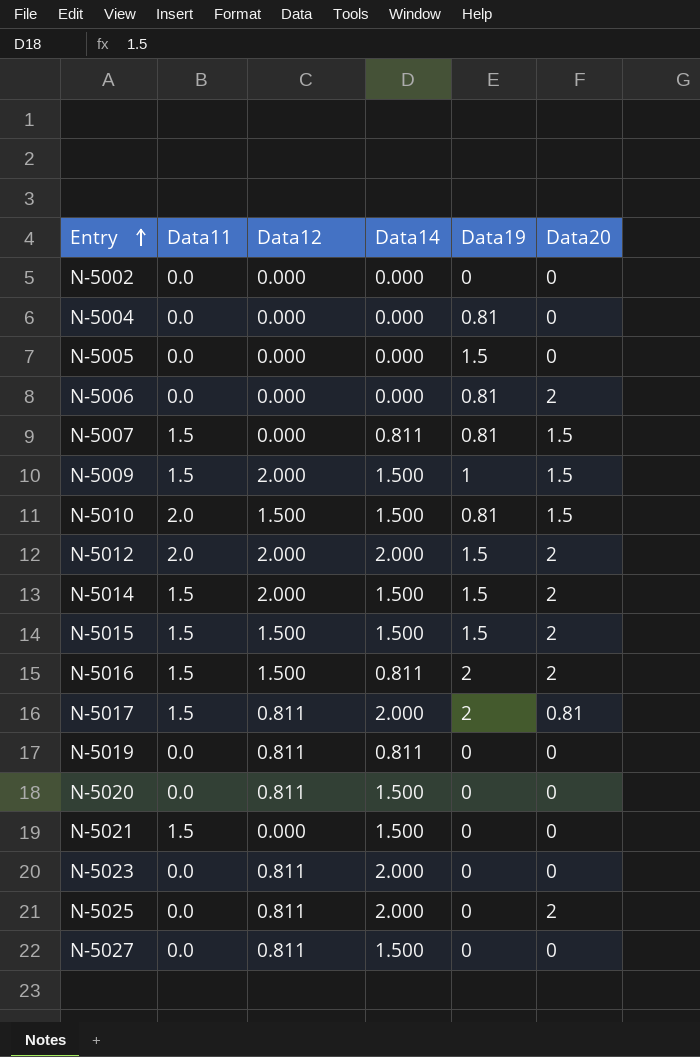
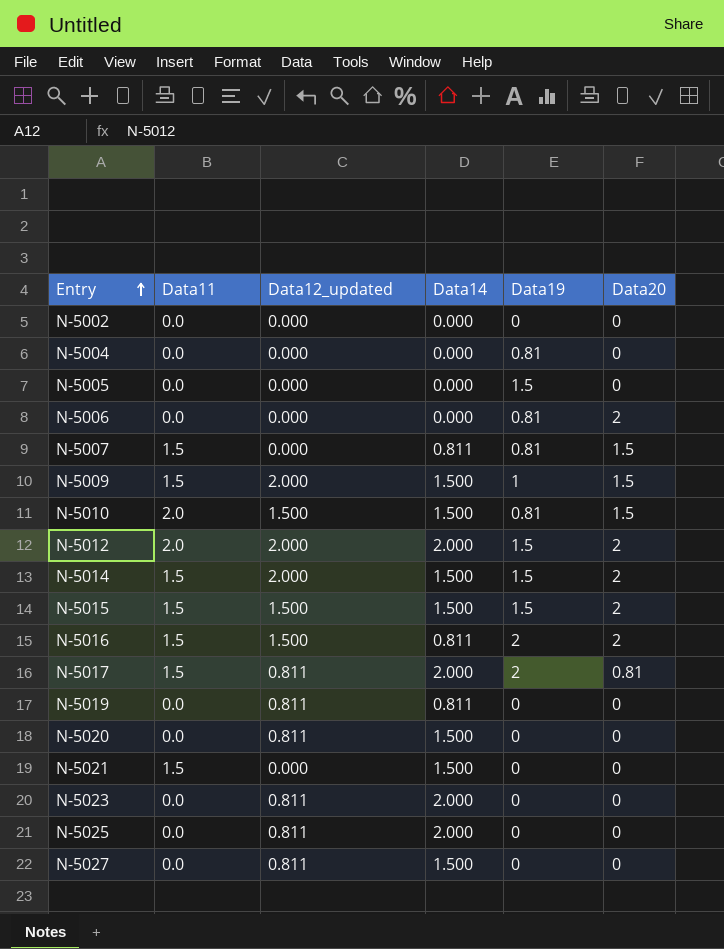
column name: Data12 -> Data12_updated
N-5025 | Data20: 2 -> 0

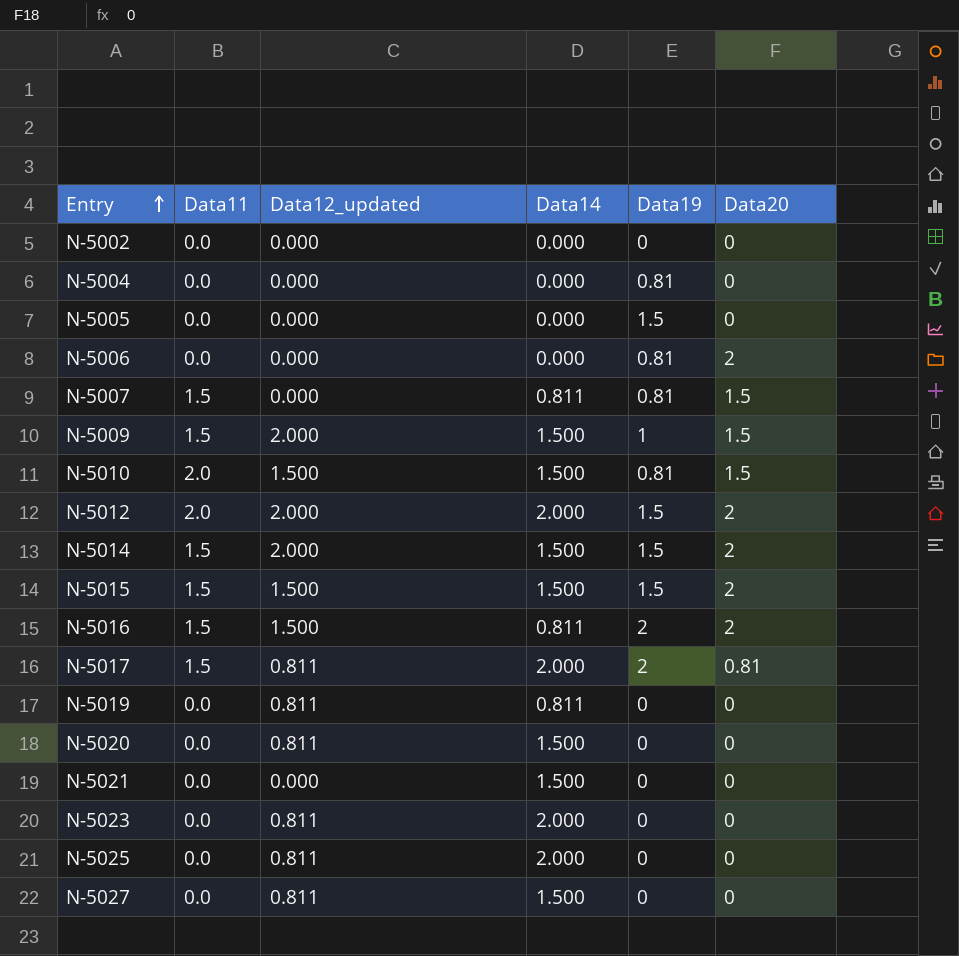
N-5021 | Data11: 1.5 -> 0.0

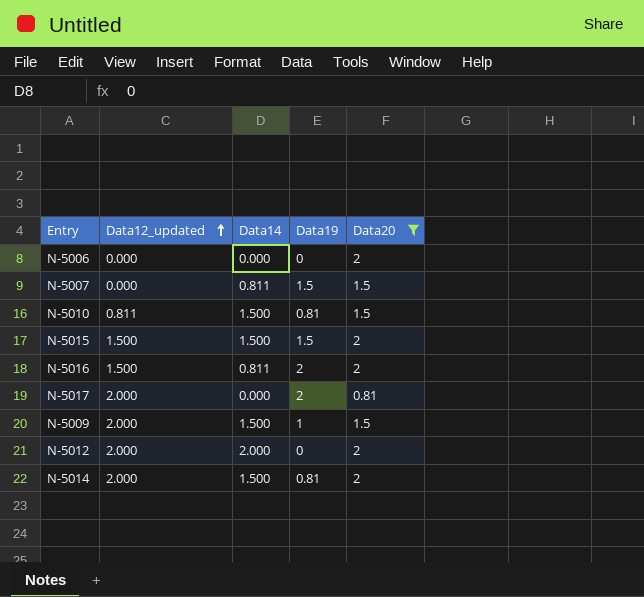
filter: none -> Data20 != 0
row order: Entry ascending -> Data12_updated ascending
column Data11 | position: 2 -> none
N-5006 | Data19: 0.81 -> 0
N-5007 | Data19: 0.81 -> 1.5
N-5010 | Data12_updated: 1.500 -> 0.811
N-5017 | Data12_updated: 0.811 -> 2.000
N-5017 | Data14: 2.000 -> 0.000
N-5012 | Data19: 1.5 -> 0
N-5014 | Data19: 1.5 -> 0.81

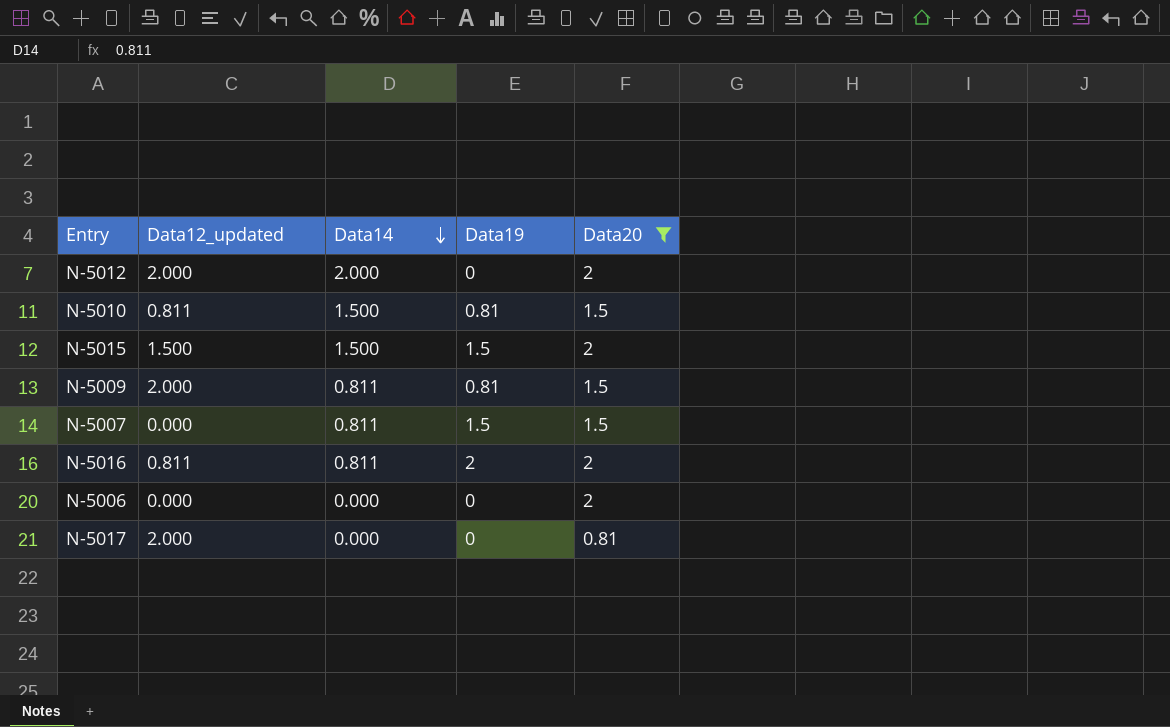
row order: Data12_updated ascending -> Data14 descending
row N-5014: 2.000 | 1.500 | 0.81 | 2 -> none
N-5009 | Data14: 1.500 -> 0.811
N-5009 | Data19: 1 -> 0.81
N-5016 | Data12_updated: 1.500 -> 0.811
N-5017 | Data19: 2 -> 0

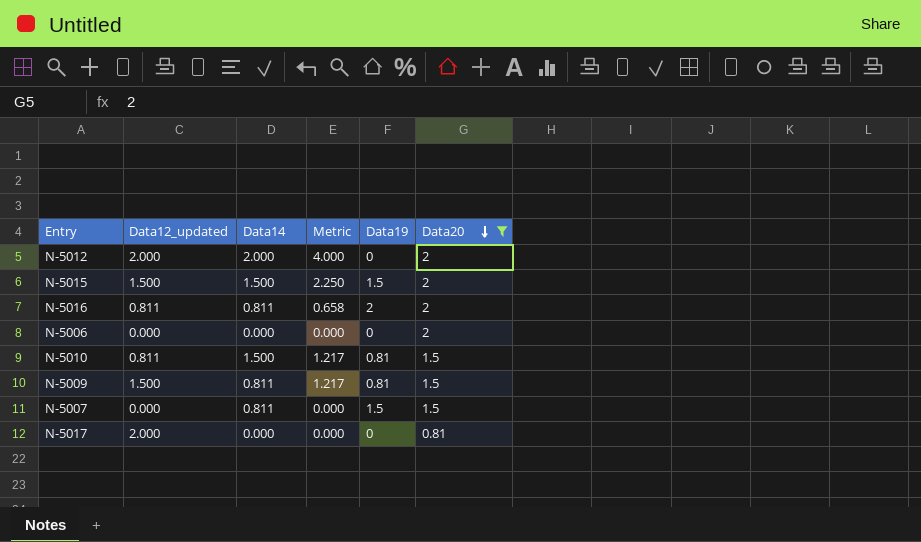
row order: Data14 descending -> Data20 descending
column Metric | formula: none -> [Data12_updated] * [Data14]
N-5009 | Data12_updated: 2.000 -> 1.500

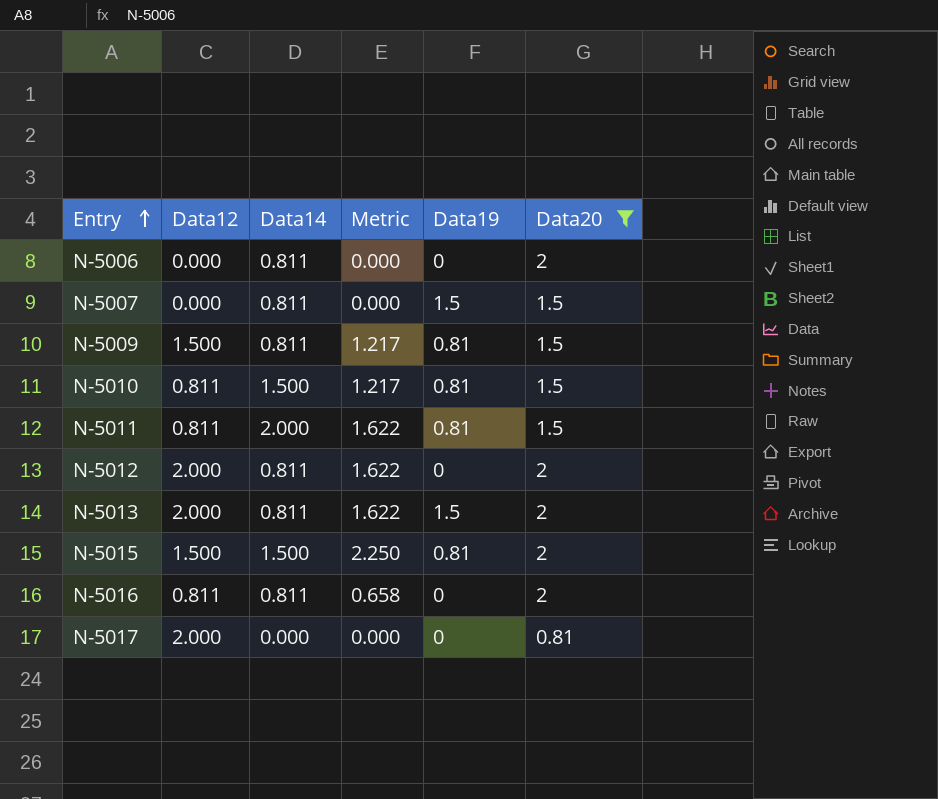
row order: Data20 descending -> Entry ascending
column name: Data12_updated -> Data12
N-5006 | Data14: 0.000 -> 0.811
row N-5011: none -> 0.811 | 2.000 | 1.622 | 0.81 | 1.5
N-5012 | Data14: 2.000 -> 0.811
N-5012 | Metric: 4.000 -> 1.622
row N-5013: none -> 2.000 | 0.811 | 1.622 | 1.5 | 2
N-5015 | Data19: 1.5 -> 0.81
N-5016 | Data19: 2 -> 0

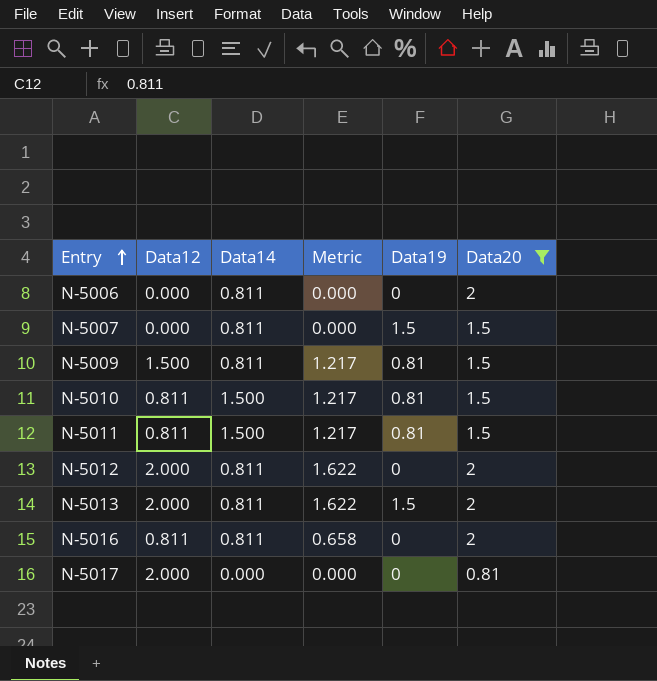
row N-5015: 1.500 | 1.500 | 2.250 | 0.81 | 2 -> none
N-5011 | Data14: 2.000 -> 1.500
N-5011 | Metric: 1.622 -> 1.217

